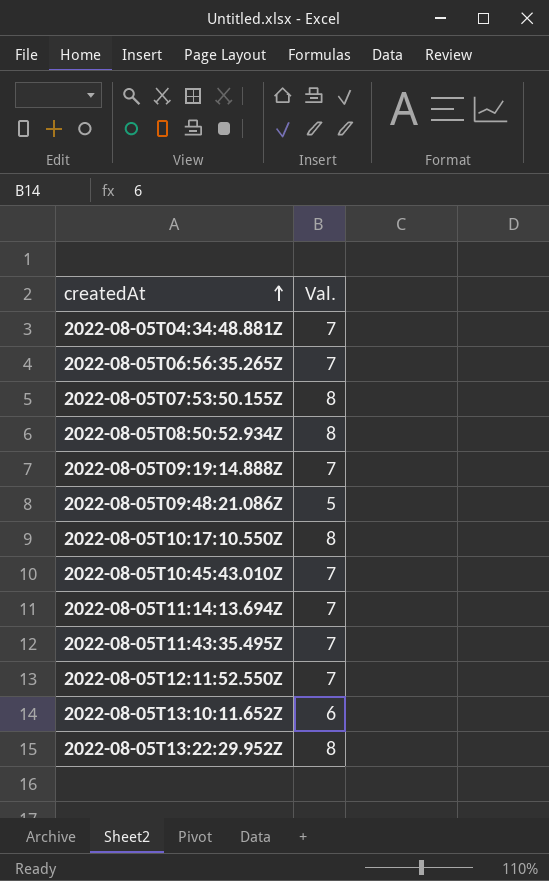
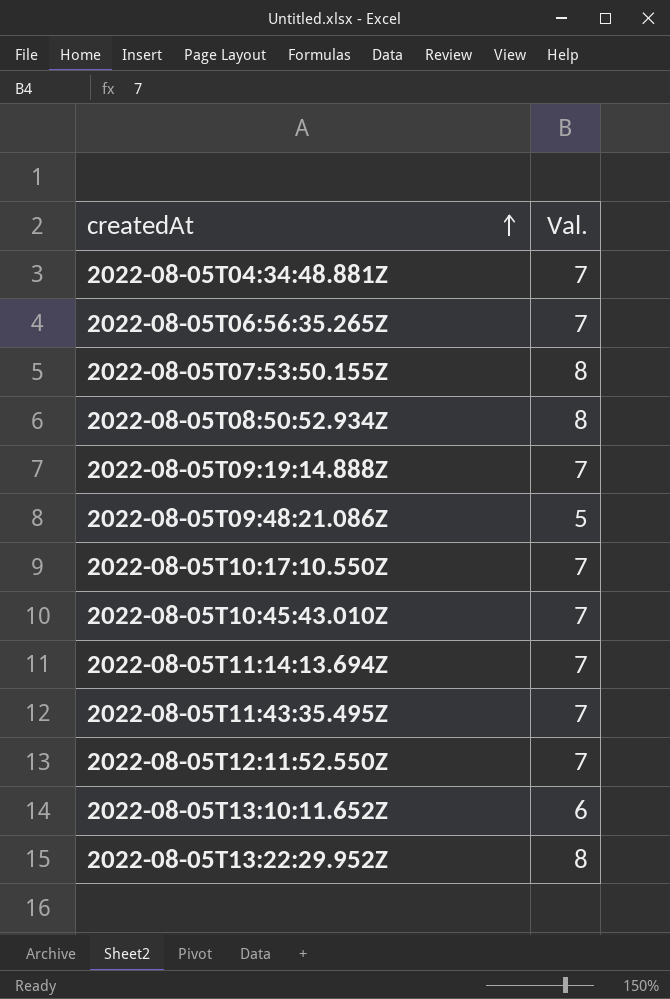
2022-08-05T10:17:10.550Z | Val.: 8 -> 7

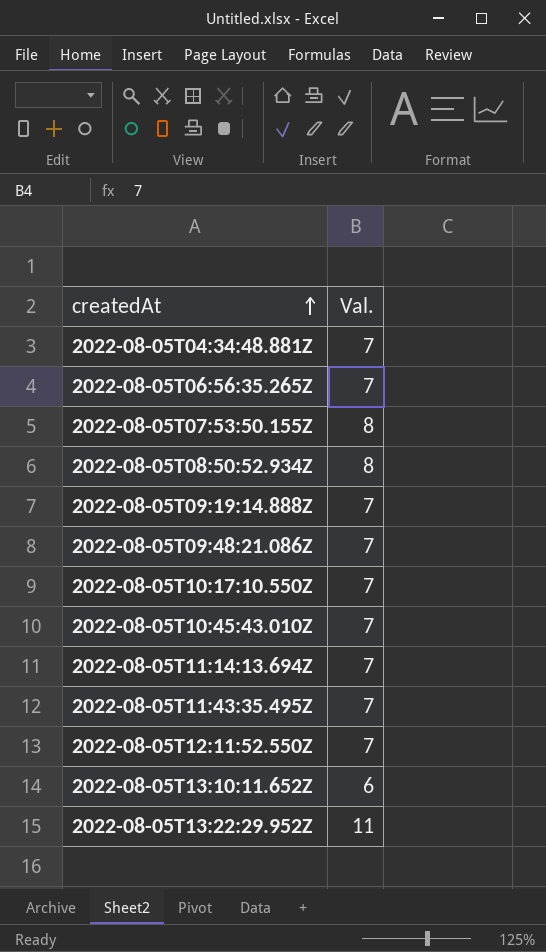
2022-08-05T09:48:21.086Z | Val.: 5 -> 7
2022-08-05T13:22:29.952Z | Val.: 8 -> 11

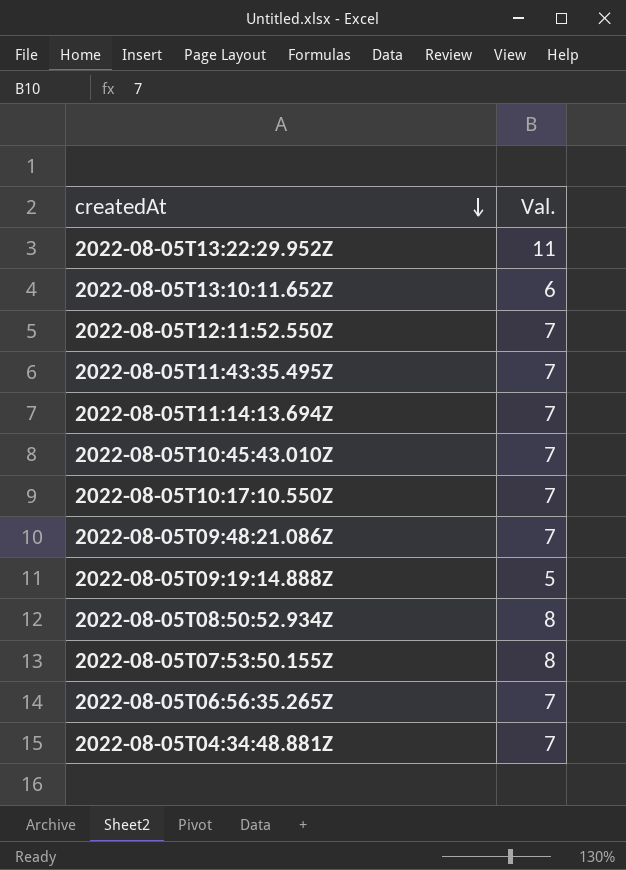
row order: createdAt ascending -> createdAt descending
2022-08-05T09:19:14.888Z | Val.: 7 -> 5

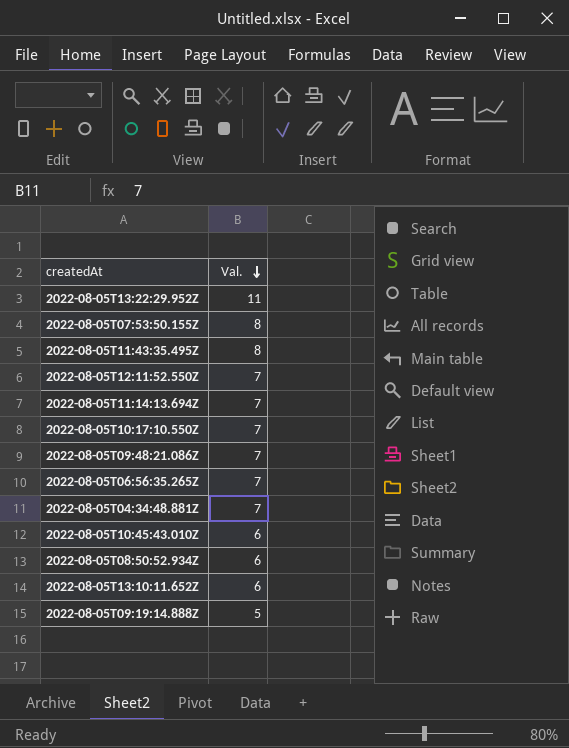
row order: createdAt descending -> Val. descending
2022-08-05T11:43:35.495Z | Val.: 7 -> 8
2022-08-05T10:45:43.010Z | Val.: 7 -> 6
2022-08-05T08:50:52.934Z | Val.: 8 -> 6

